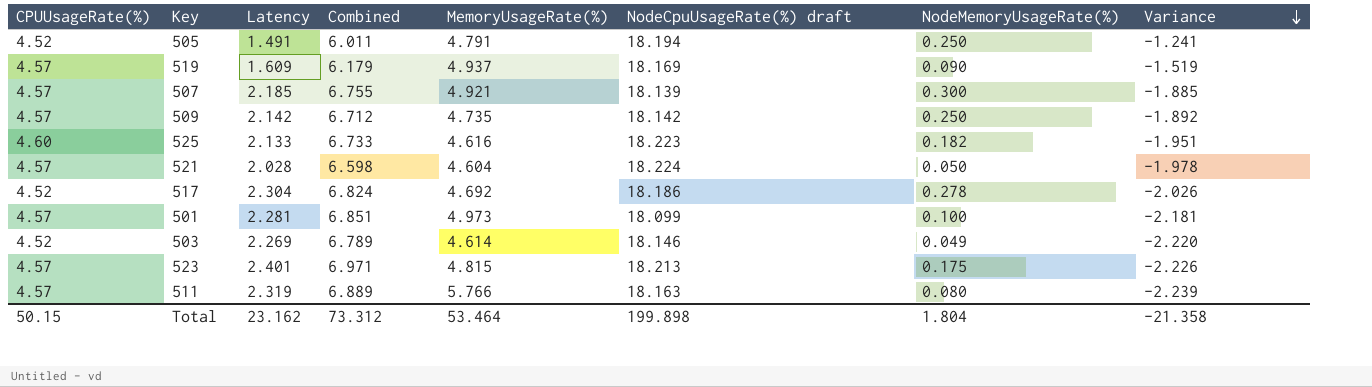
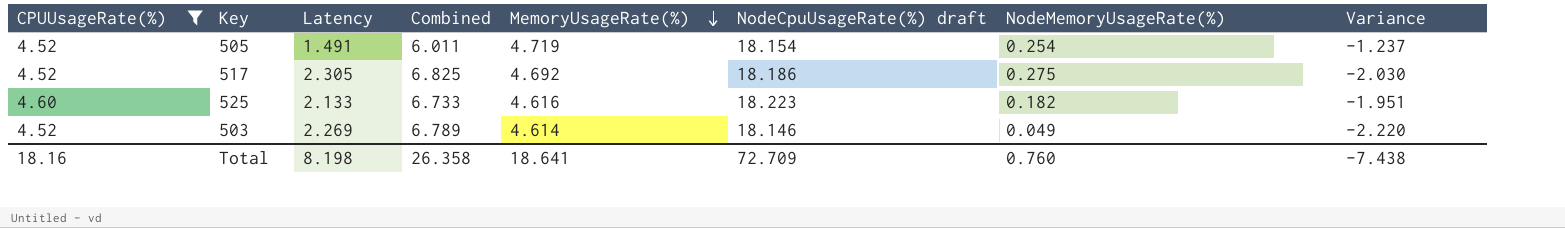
filter: none -> CPUUsageRate(%) != 4.57
row order: Variance descending -> MemoryUsageRate(%) descending
505 | MemoryUsageRate(%): 4.791 -> 4.719
505 | NodeCpuUsageRate(%) draft: 18.194 -> 18.154
505 | NodeMemoryUsageRate(%): 0.250 -> 0.254
505 | Variance: -1.241 -> -1.237
517 | Latency: 2.304 -> 2.305
517 | Combined: 6.824 -> 6.825
517 | NodeMemoryUsageRate(%): 0.278 -> 0.275
517 | Variance: -2.026 -> -2.030
Total | CPUUsageRate(%): 50.15 -> 18.16
Total | Latency: 23.162 -> 8.198
Total | Combined: 73.312 -> 26.358
Total | MemoryUsageRate(%): 53.464 -> 18.641
Total | NodeCpuUsageRate(%) draft: 199.898 -> 72.709
Total | NodeMemoryUsageRate(%): 1.804 -> 0.760
Total | Variance: -21.358 -> -7.438

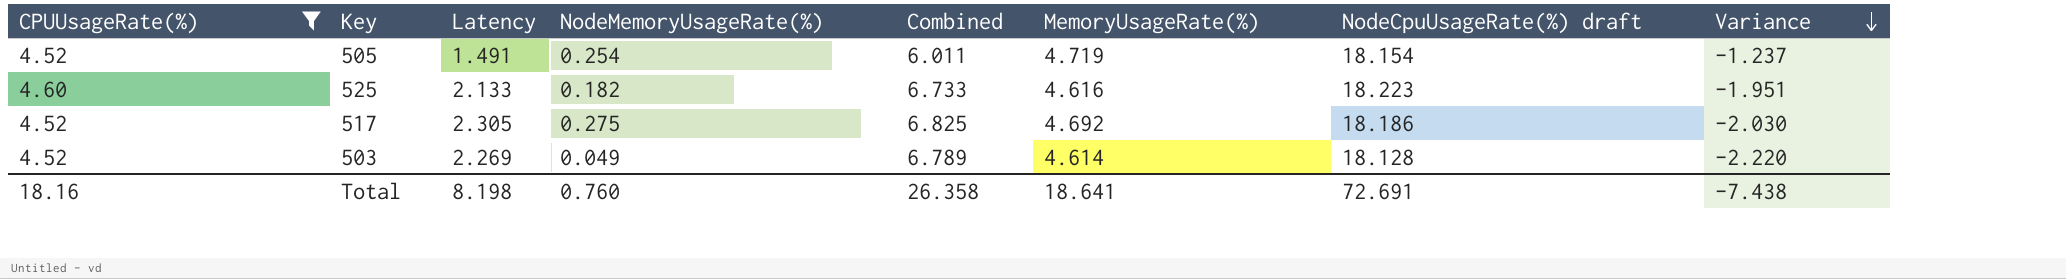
row order: MemoryUsageRate(%) descending -> Variance descending
column NodeMemoryUsageRate(%) | position: 7 -> 4
503 | NodeCpuUsageRate(%) draft: 18.146 -> 18.128
Total | NodeCpuUsageRate(%) draft: 72.709 -> 72.691

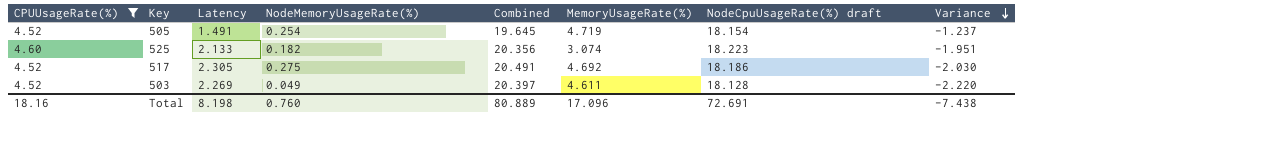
column Combined | formula: [CPUUsageRate(%)] + [Latency] -> [Latency] + [NodeCpuUsageRate(%) draft]
525 | MemoryUsageRate(%): 4.616 -> 3.074
503 | MemoryUsageRate(%): 4.614 -> 4.611
Total | Combined: 26.358 -> 80.889
Total | MemoryUsageRate(%): 18.641 -> 17.096

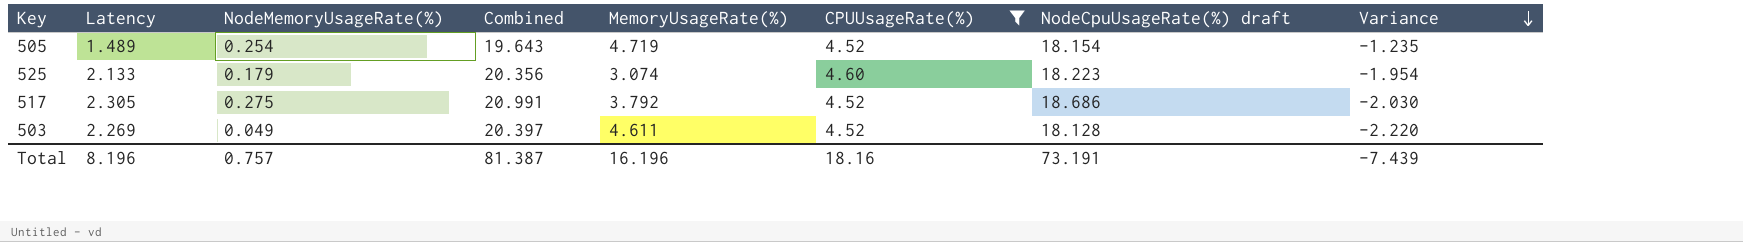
column CPUUsageRate(%) | position: 1 -> 6
505 | Latency: 1.491 -> 1.489
505 | Combined: 19.645 -> 19.643
505 | Variance: -1.237 -> -1.235
525 | NodeMemoryUsageRate(%): 0.182 -> 0.179
525 | Variance: -1.951 -> -1.954
517 | Combined: 20.491 -> 20.991
517 | MemoryUsageRate(%): 4.692 -> 3.792
517 | NodeCpuUsageRate(%) draft: 18.186 -> 18.686
Total | Latency: 8.198 -> 8.196
Total | NodeMemoryUsageRate(%): 0.760 -> 0.757
Total | Combined: 80.889 -> 81.387
Total | MemoryUsageRate(%): 17.096 -> 16.196
Total | NodeCpuUsageRate(%) draft: 72.691 -> 73.191
Total | Variance: -7.438 -> -7.439

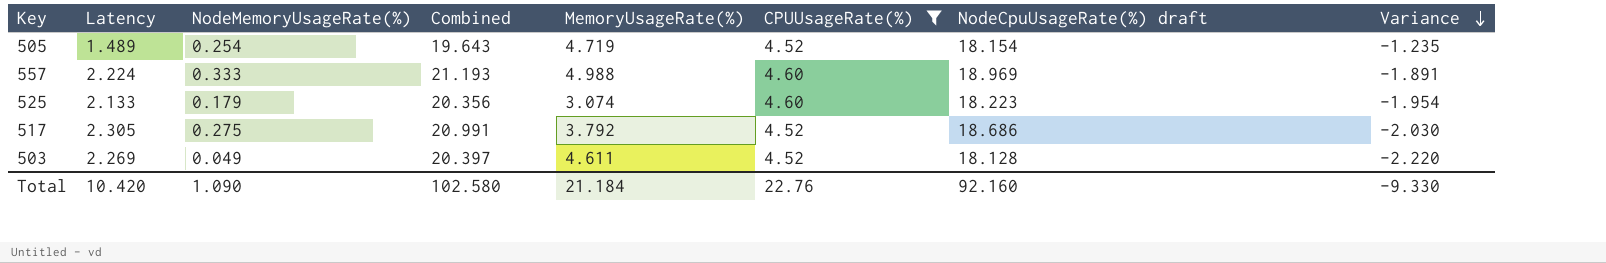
row 557: none -> 2.224 | 0.333 | 21.193 | 4.988 | 4.60 | 18.969 | -1.891
Total | Latency: 8.196 -> 10.420
Total | NodeMemoryUsageRate(%): 0.757 -> 1.090
Total | Combined: 81.387 -> 102.580
Total | MemoryUsageRate(%): 16.196 -> 21.184
Total | CPUUsageRate(%): 18.16 -> 22.76
Total | NodeCpuUsageRate(%) draft: 73.191 -> 92.160
Total | Variance: -7.439 -> -9.330

